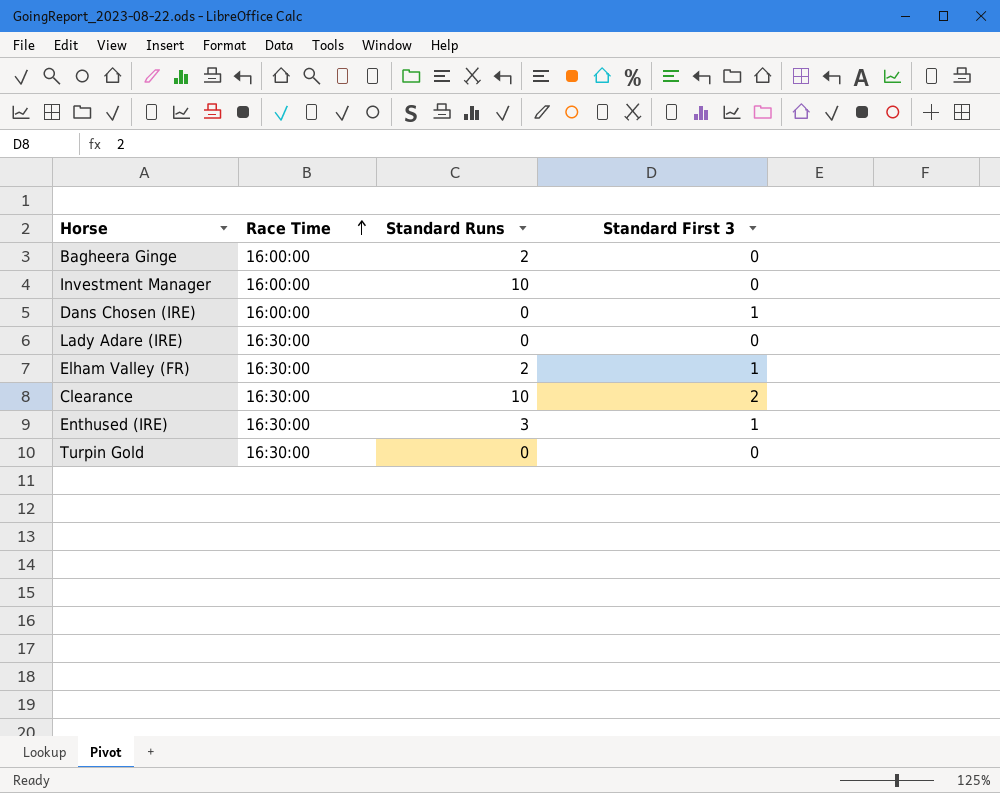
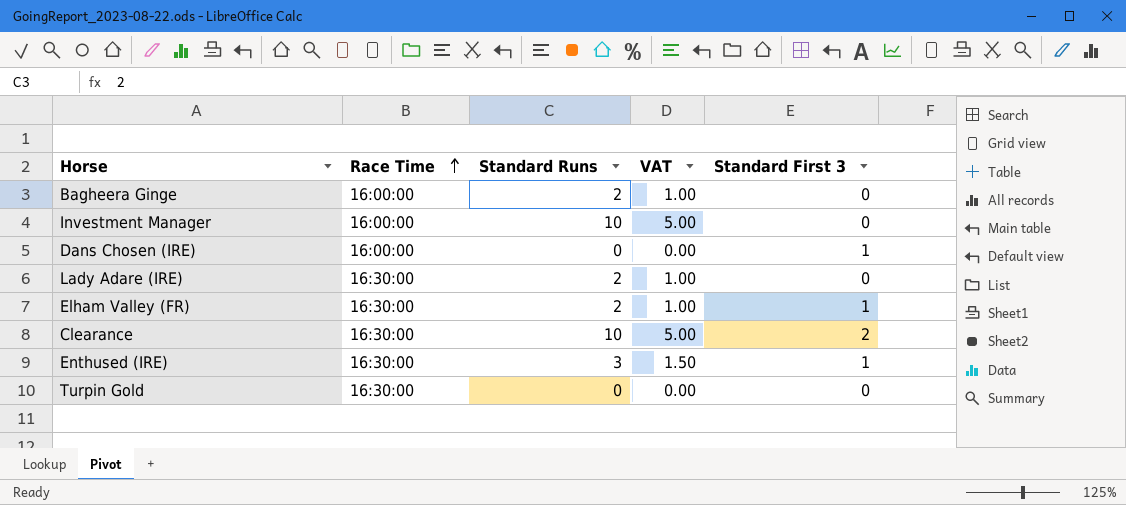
column VAT | formula: none -> [Standard Runs] * 0.5
Lady Adare (IRE) | Standard Runs: 0 -> 2

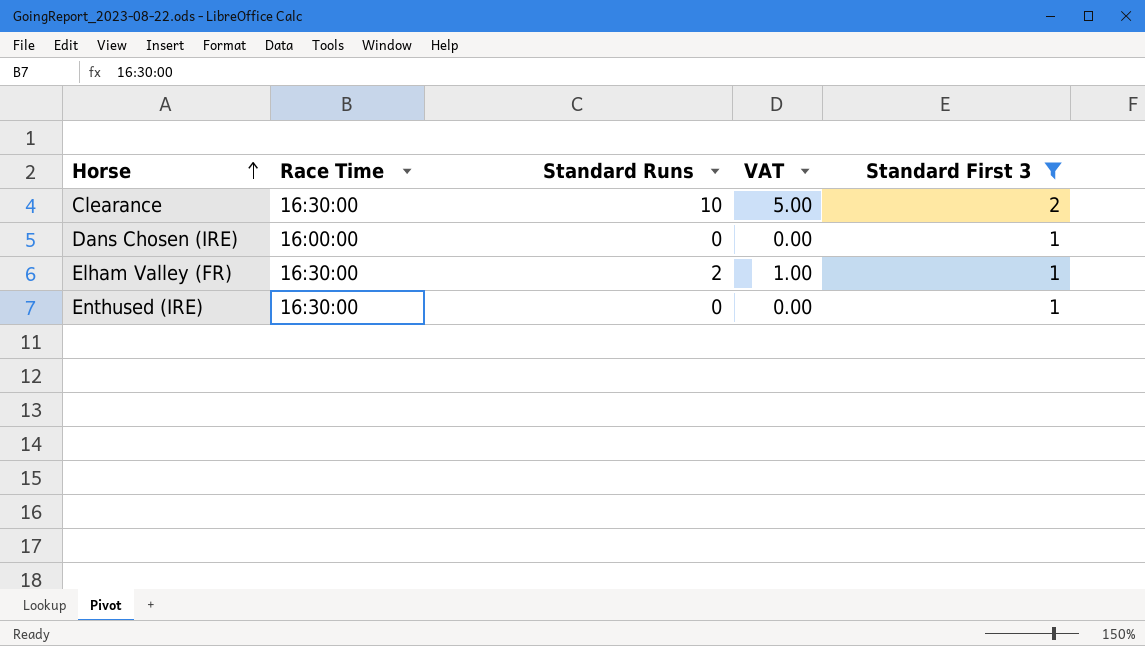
filter: none -> Standard First 3 != 0
row order: Race Time ascending -> Horse ascending
Enthused (IRE) | Standard Runs: 3 -> 0
Enthused (IRE) | VAT: 1.50 -> 0.00

